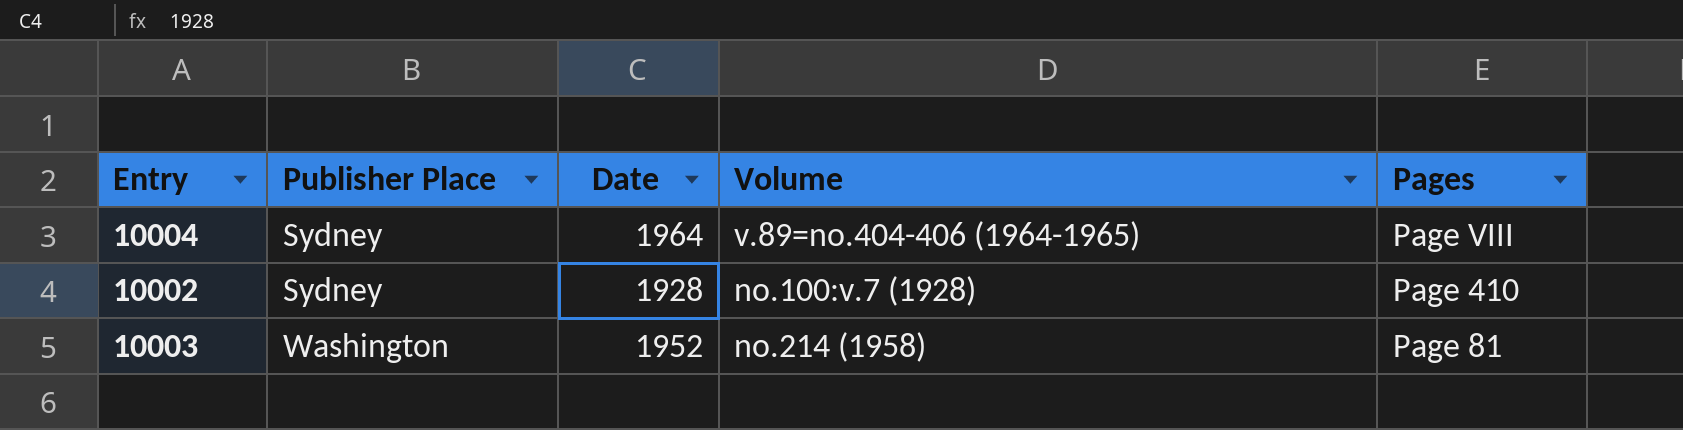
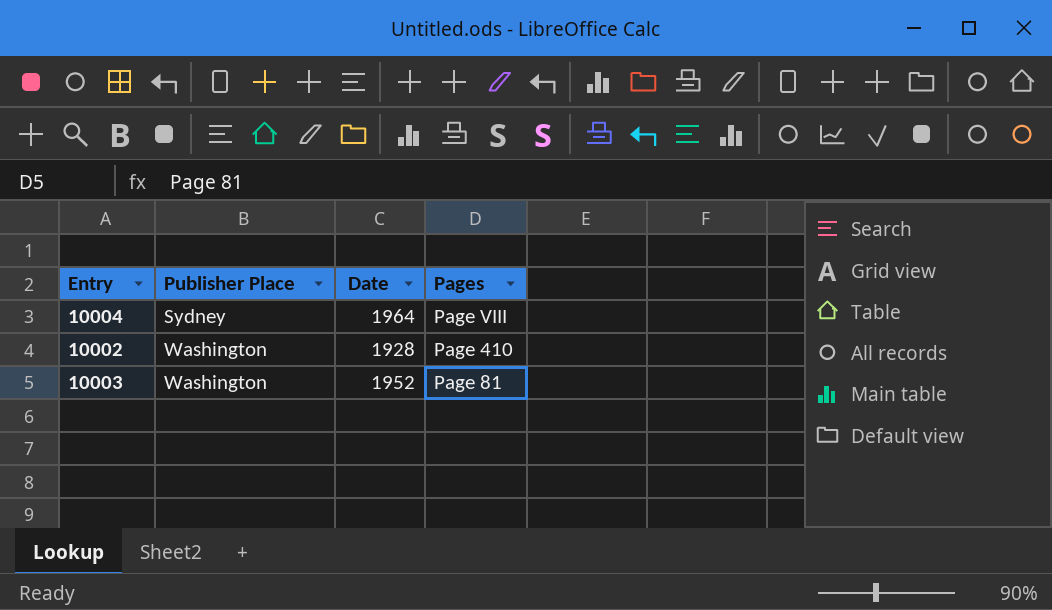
column Volume | position: 4 -> none
10002 | Publisher Place: Sydney -> Washington

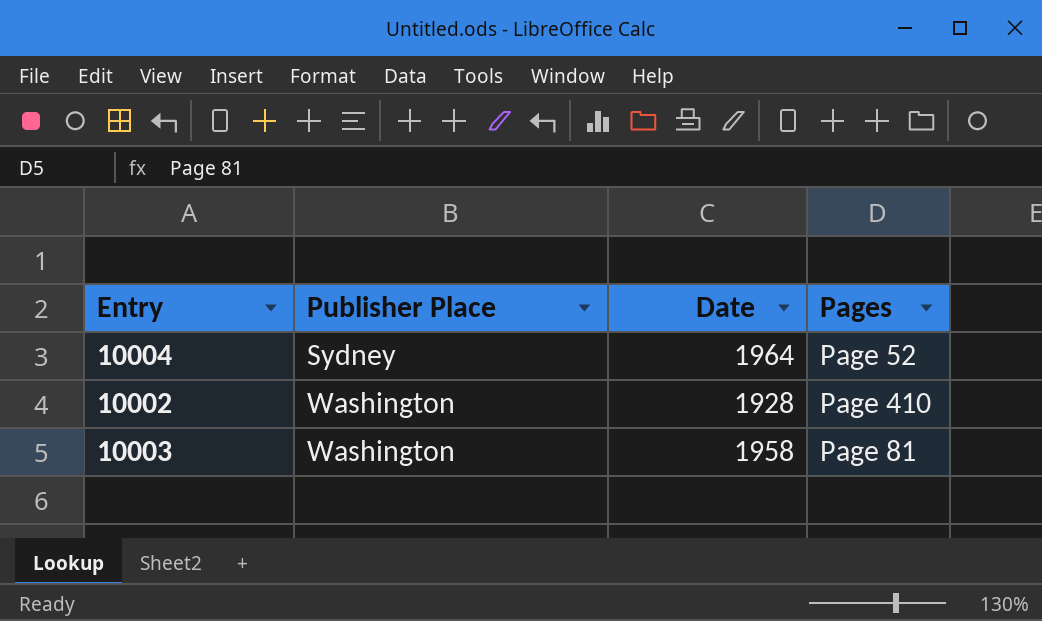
10004 | Pages: Page VIII -> Page 52
10003 | Date: 1952 -> 1958

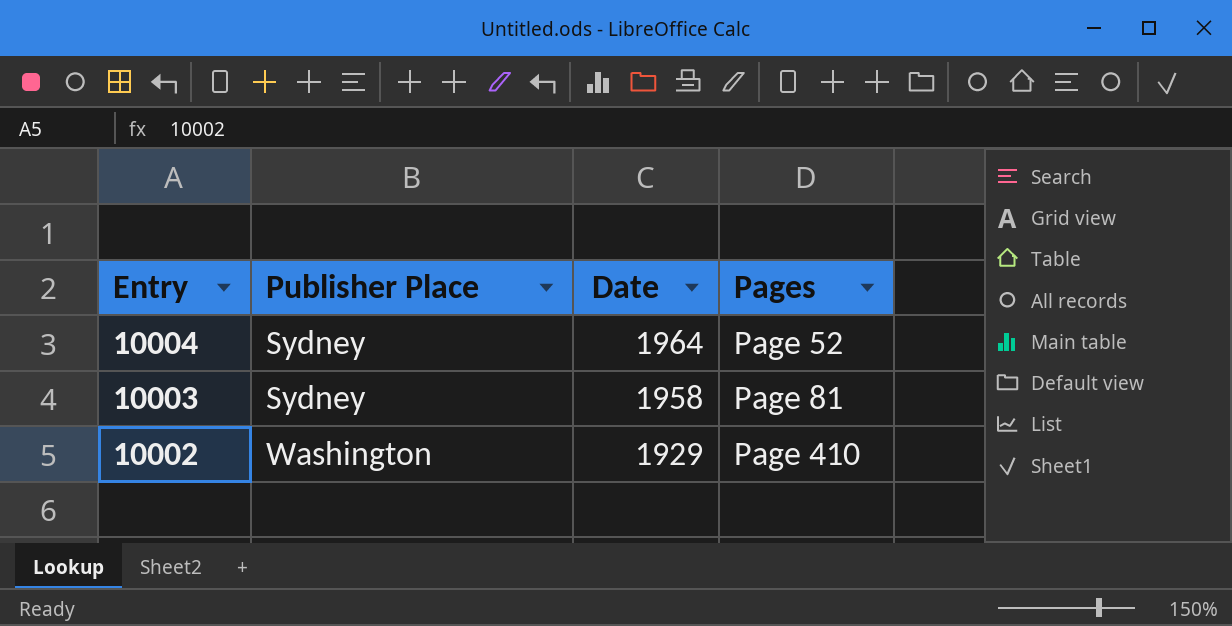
row order: Publisher Place ascending -> Entry descending
10003 | Publisher Place: Washington -> Sydney
10002 | Date: 1928 -> 1929

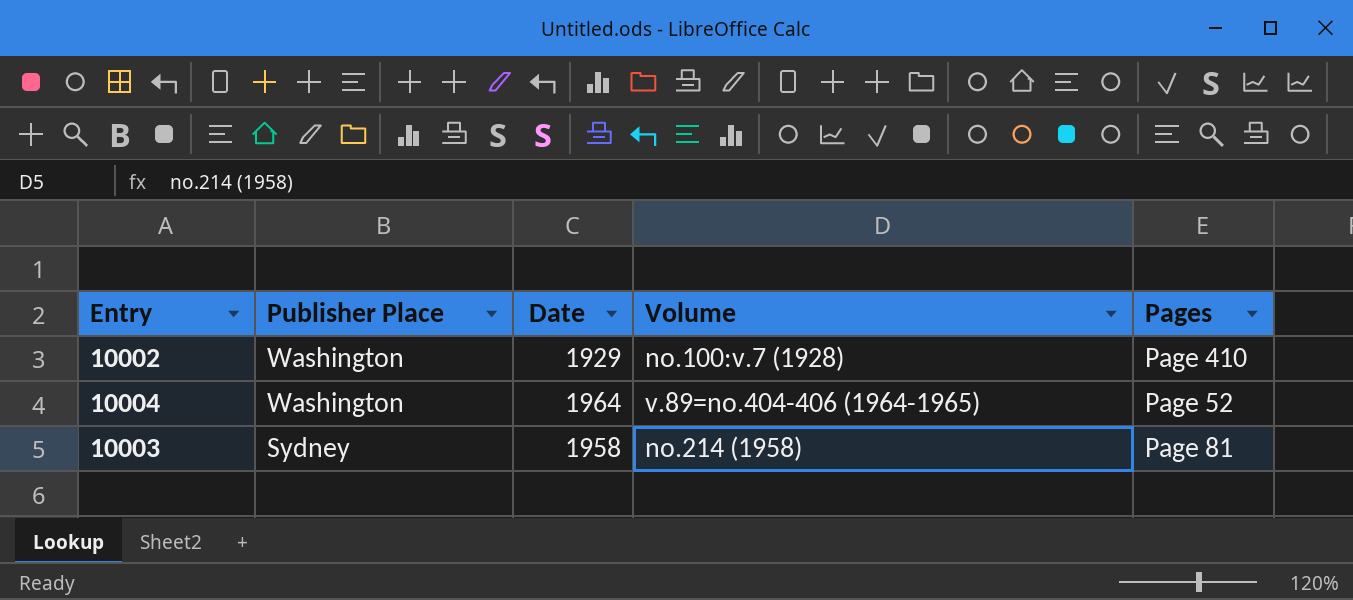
row order: Entry descending -> Publisher Place descending
column Volume | position: none -> 4
10004 | Publisher Place: Sydney -> Washington

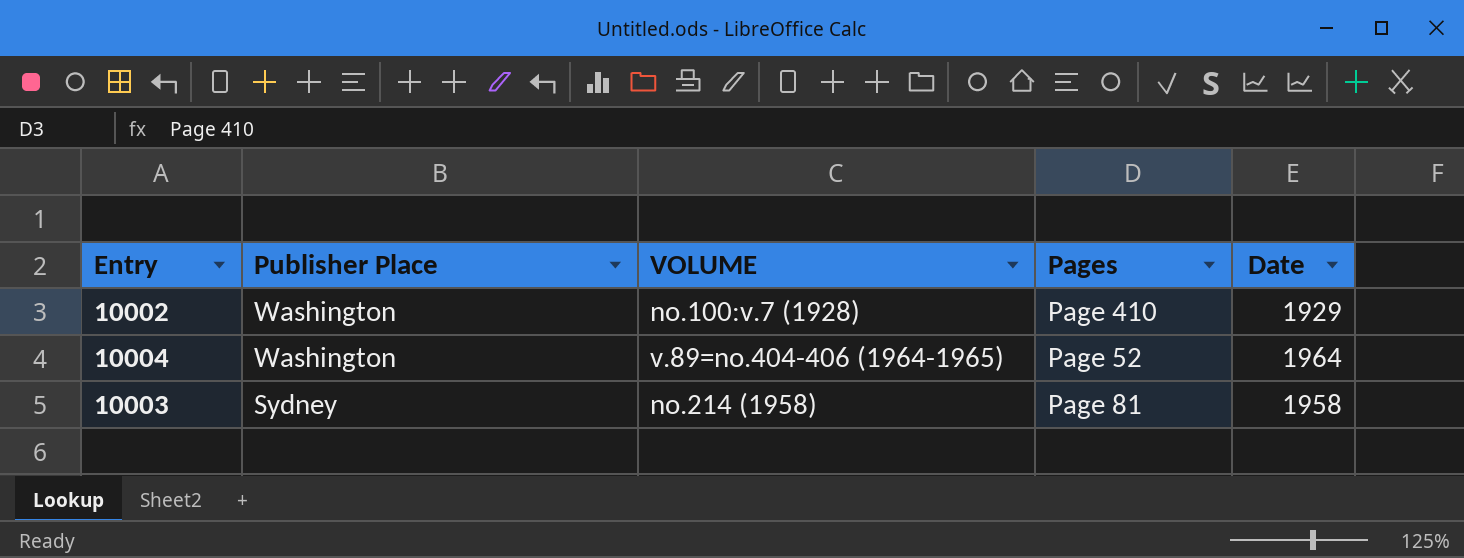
column name: Volume -> VOLUME
column Date | position: 3 -> 5

